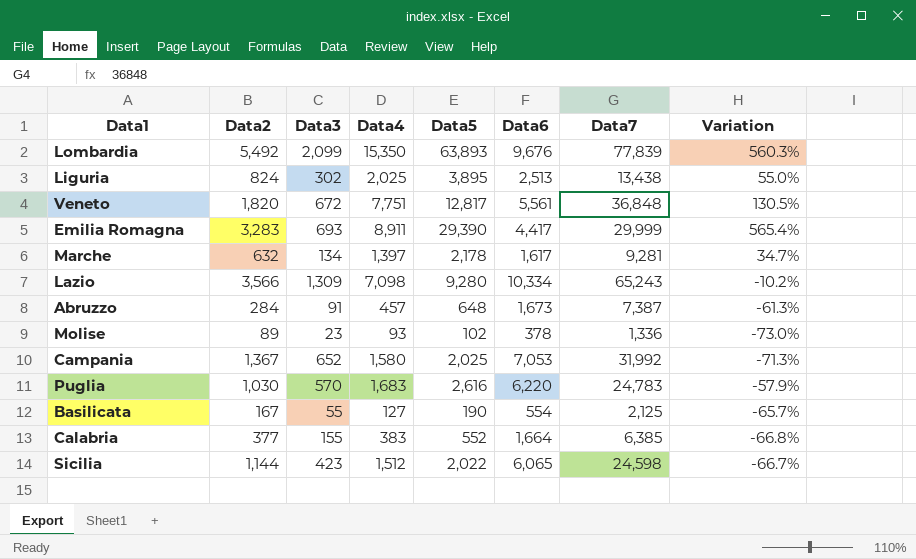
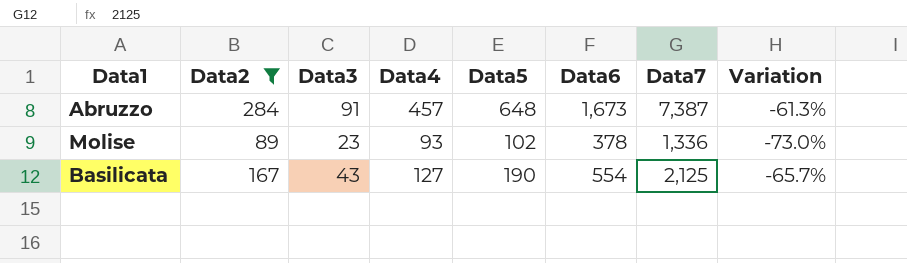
filter: none -> Data2 <= 284
Basilicata | Data3: 55 -> 43

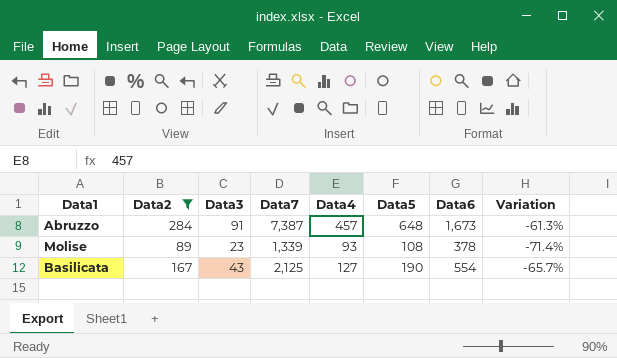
column Data7 | position: 7 -> 4
Molise | Data7: 1,336 -> 1,339
Molise | Data5: 102 -> 108
Molise | Variation: -73.0% -> -71.4%

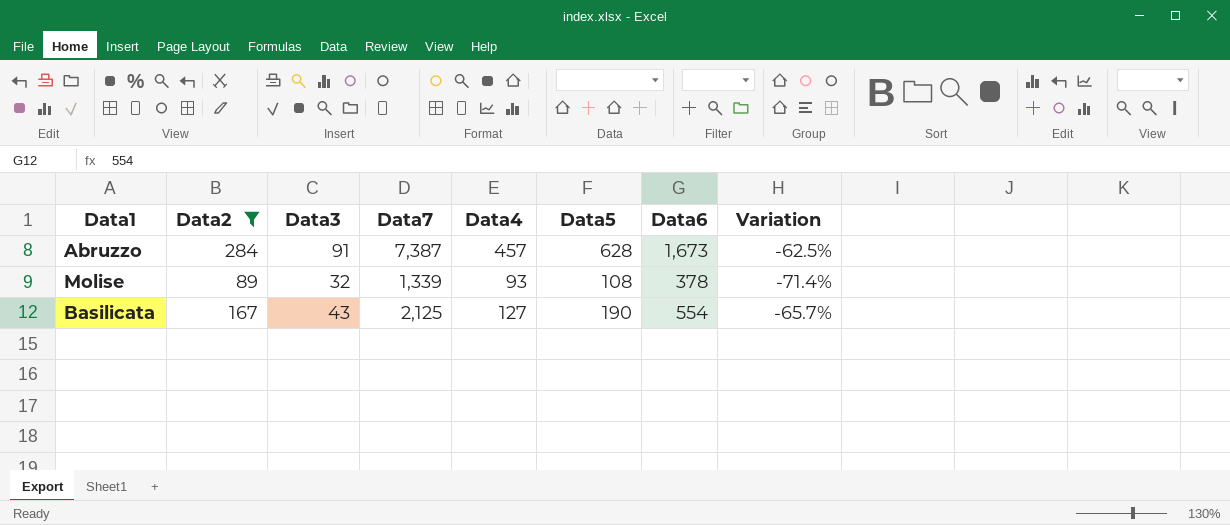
Abruzzo | Data5: 648 -> 628
Abruzzo | Variation: -61.3% -> -62.5%
Molise | Data3: 23 -> 32

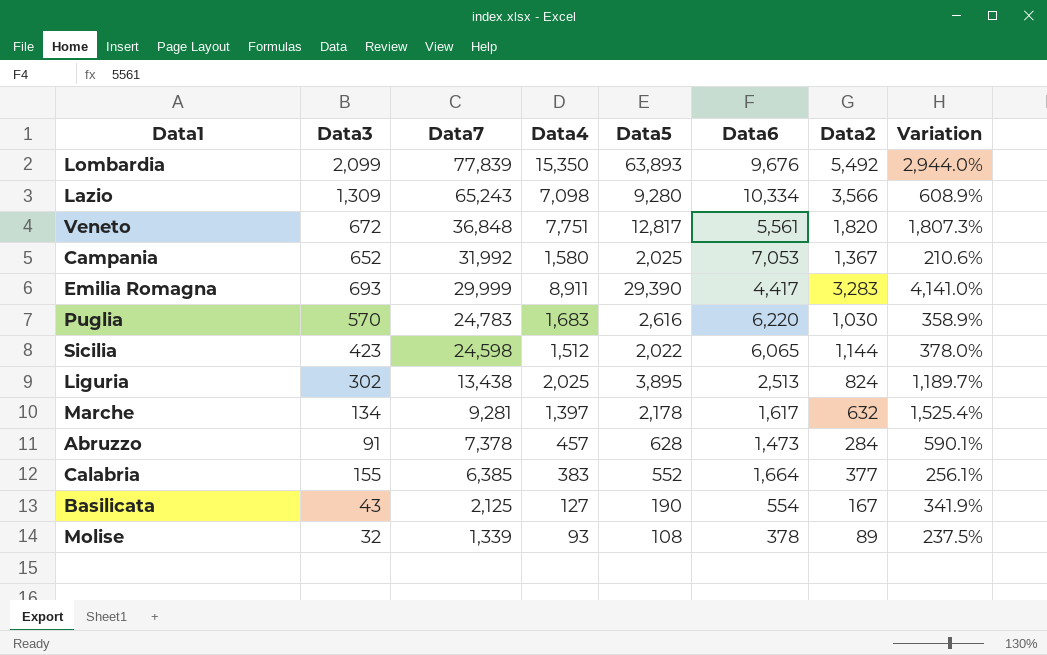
filter: Data2 <= 284 -> none
row order: none -> Data7 descending
column Data2 | position: 2 -> 7
column Variation | formula: ([Data5] - [Data6]) / [Data6] -> ([Data5] - [Data3]) / [Data3]
Abruzzo | Data7: 7,387 -> 7,378
Abruzzo | Data6: 1,673 -> 1,473

